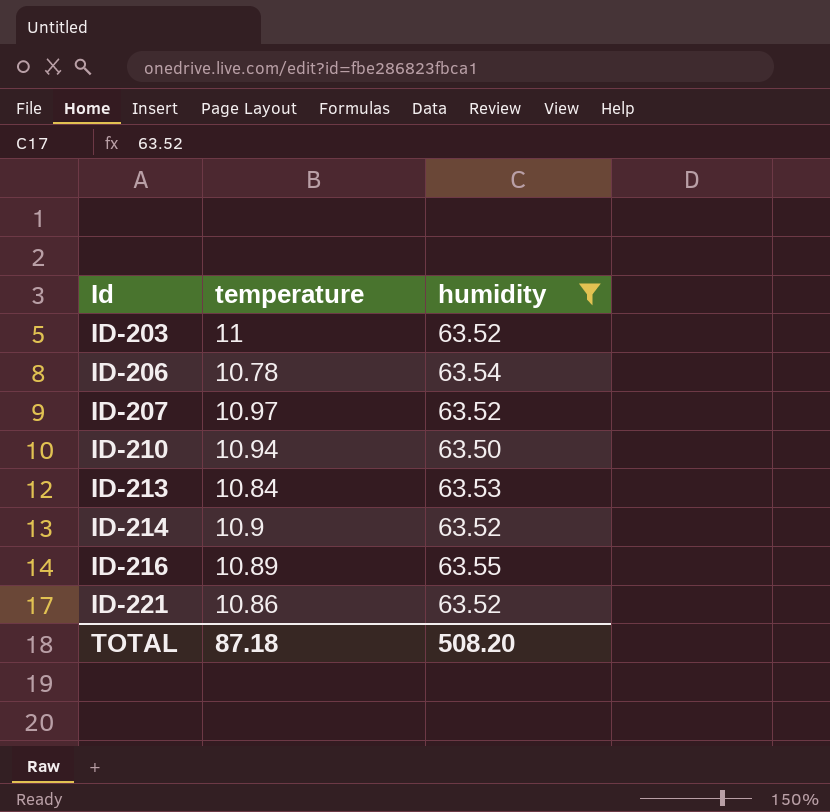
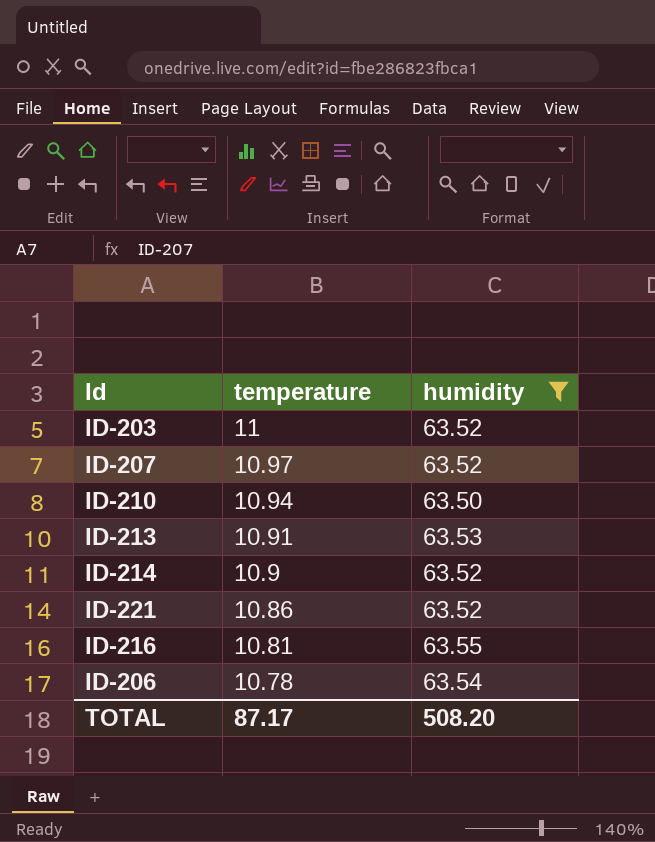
row order: Id ascending -> temperature descending
ID-213 | temperature: 10.84 -> 10.91
ID-216 | temperature: 10.89 -> 10.81
TOTAL | temperature: 87.18 -> 87.17

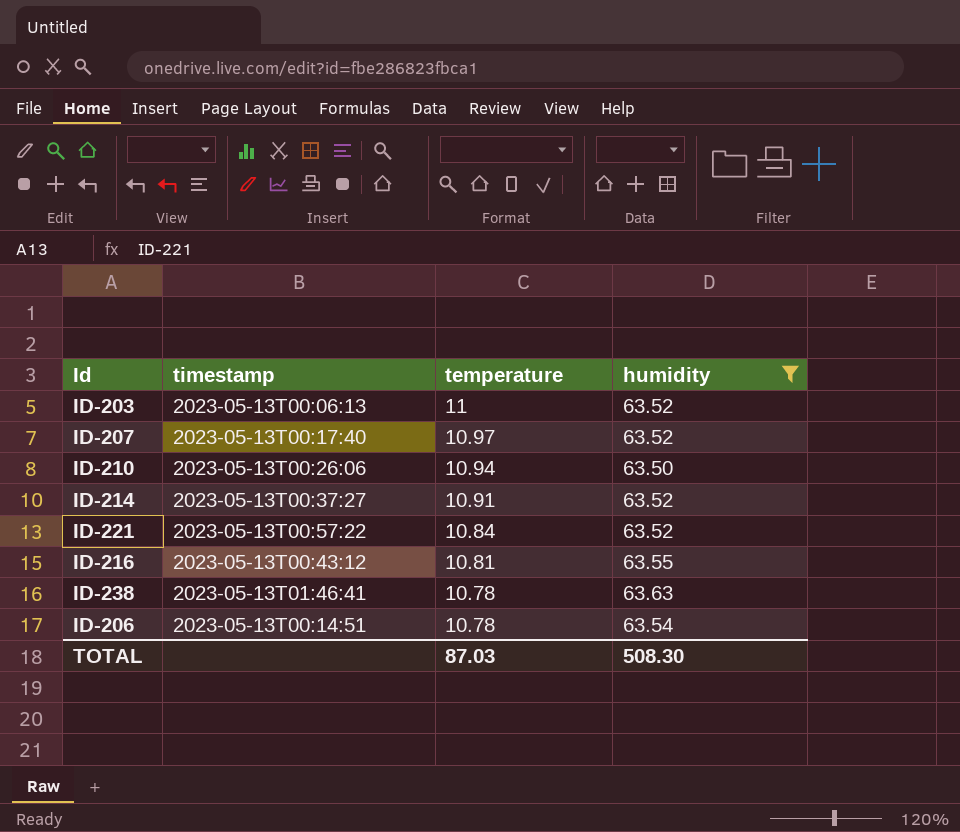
column timestamp | position: none -> 2
row ID-213: 10.91 | 63.53 -> none
ID-214 | temperature: 10.9 -> 10.91
ID-221 | temperature: 10.86 -> 10.84
row ID-238: none -> 2023-05-13T01:46:41 | 10.78 | 63.63
TOTAL | temperature: 87.17 -> 87.03
TOTAL | humidity: 508.20 -> 508.30

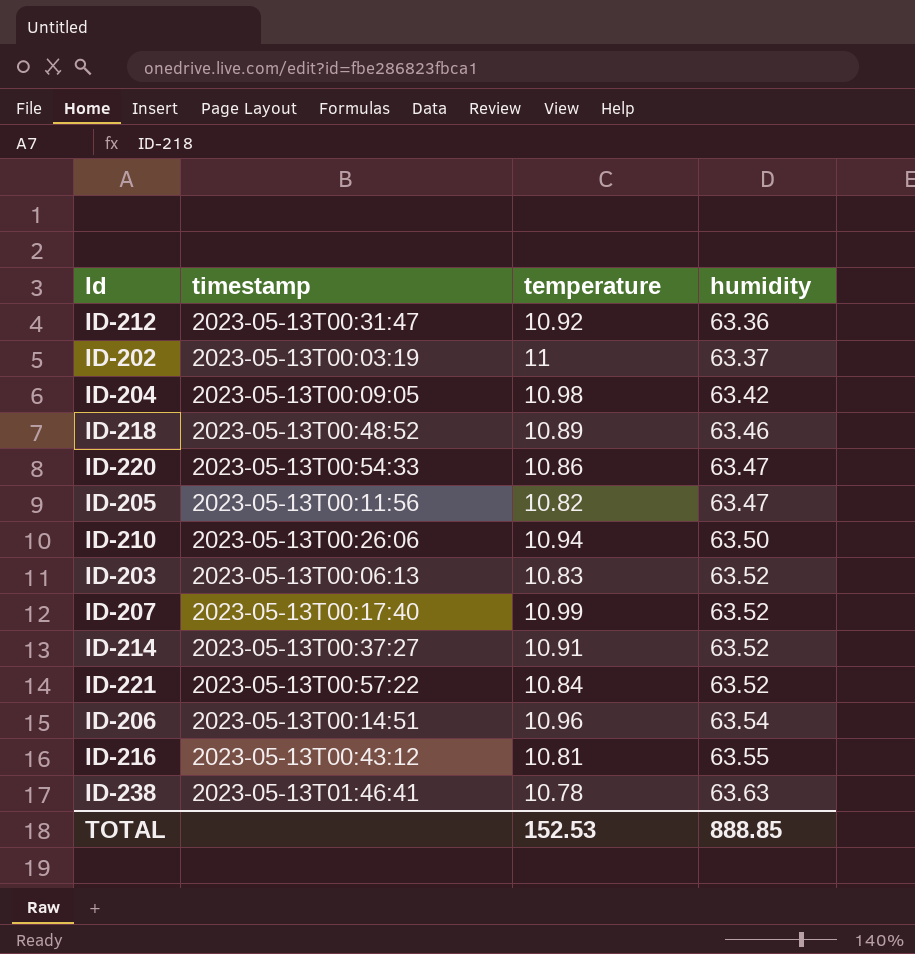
filter: humidity >= 63.50 -> none
row order: temperature descending -> humidity ascending
ID-203 | temperature: 11 -> 10.83
ID-207 | temperature: 10.97 -> 10.99
ID-206 | temperature: 10.78 -> 10.96
TOTAL | temperature: 87.03 -> 152.53
TOTAL | humidity: 508.30 -> 888.85

